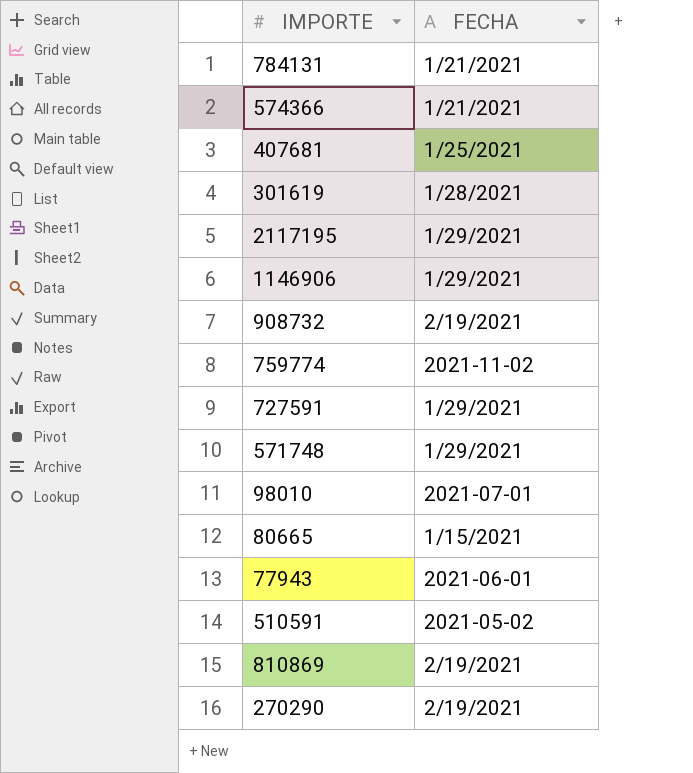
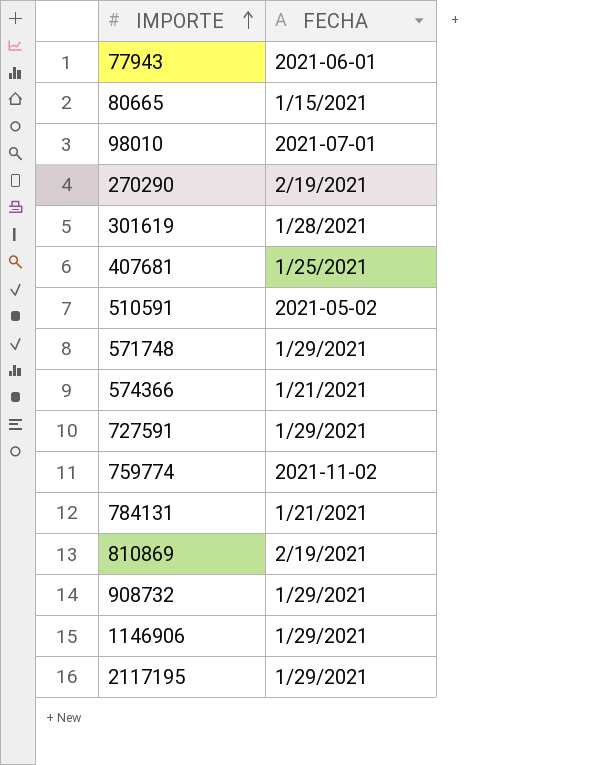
row order: none -> IMPORTE ascending
908732 | FECHA: 2/19/2021 -> 1/29/2021

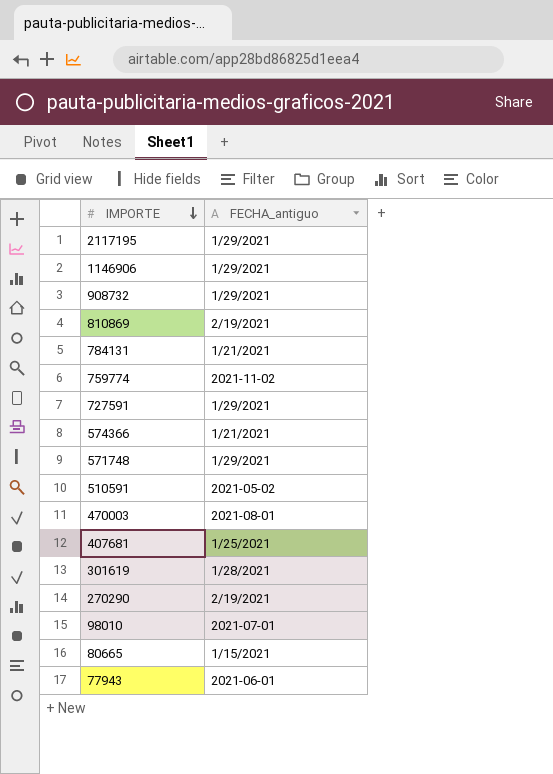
row order: IMPORTE ascending -> IMPORTE descending
column name: FECHA -> FECHA_antiguo
row 470003: none -> 2021-08-01

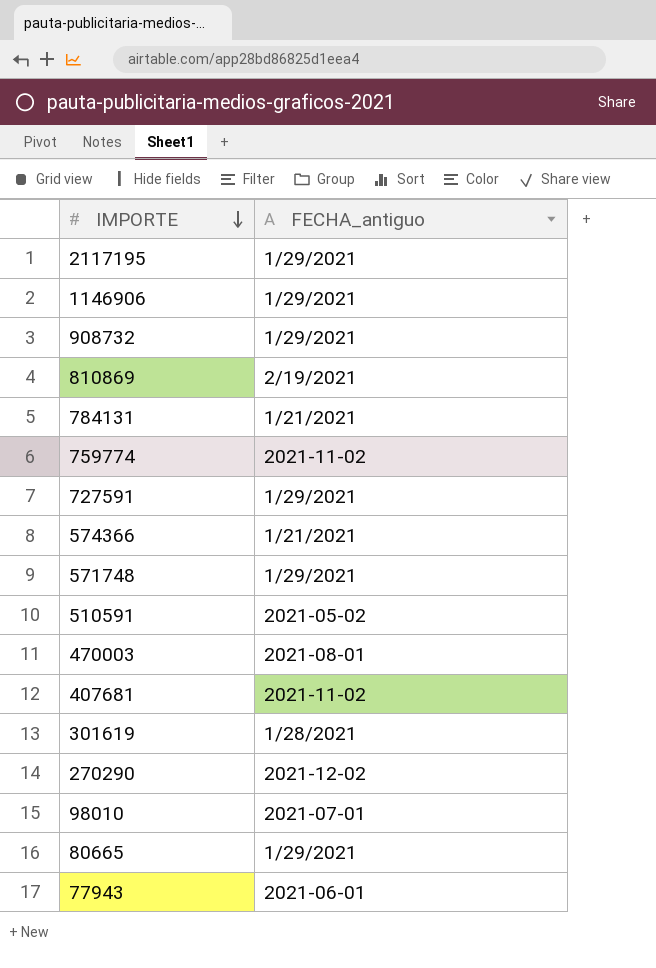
407681 | FECHA_antiguo: 1/25/2021 -> 2021-11-02
270290 | FECHA_antiguo: 2/19/2021 -> 2021-12-02
80665 | FECHA_antiguo: 1/15/2021 -> 1/29/2021

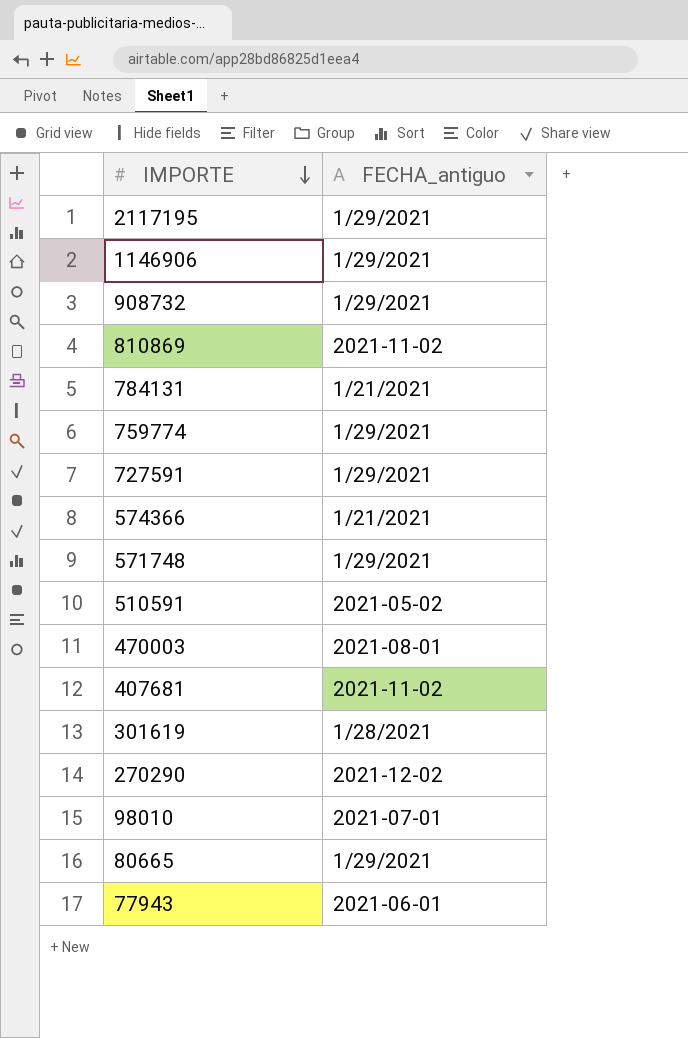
810869 | FECHA_antiguo: 2/19/2021 -> 2021-11-02
759774 | FECHA_antiguo: 2021-11-02 -> 1/29/2021

